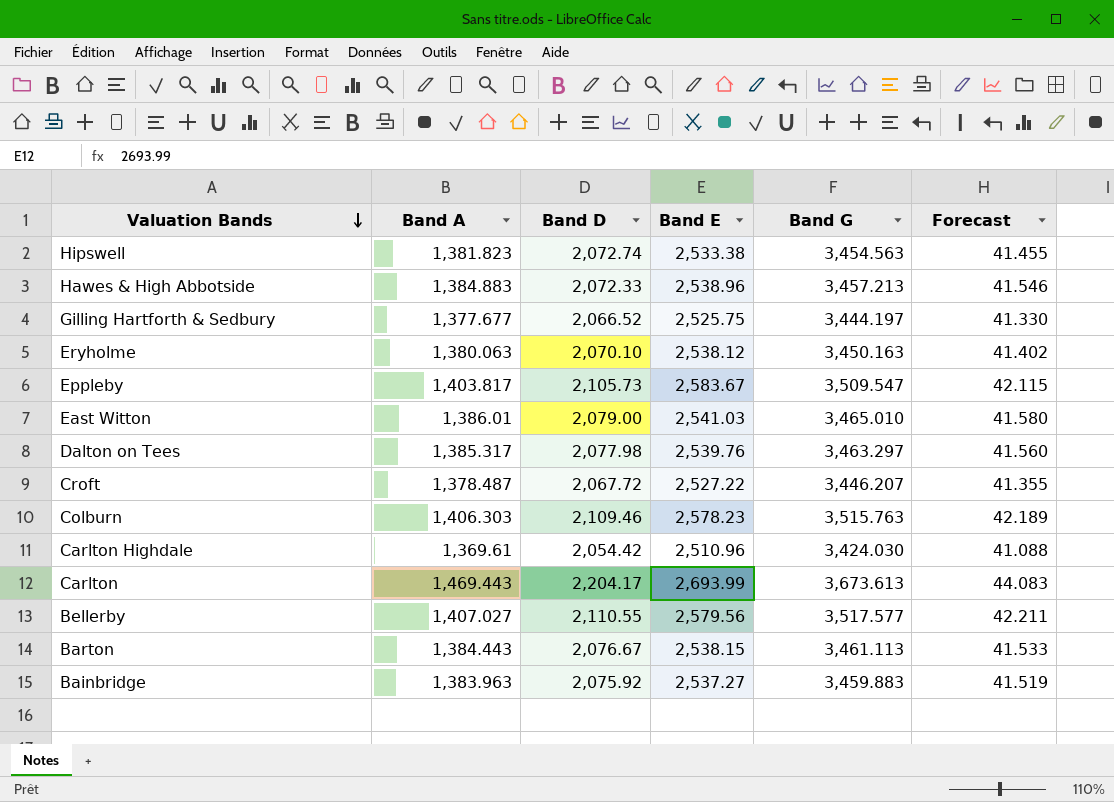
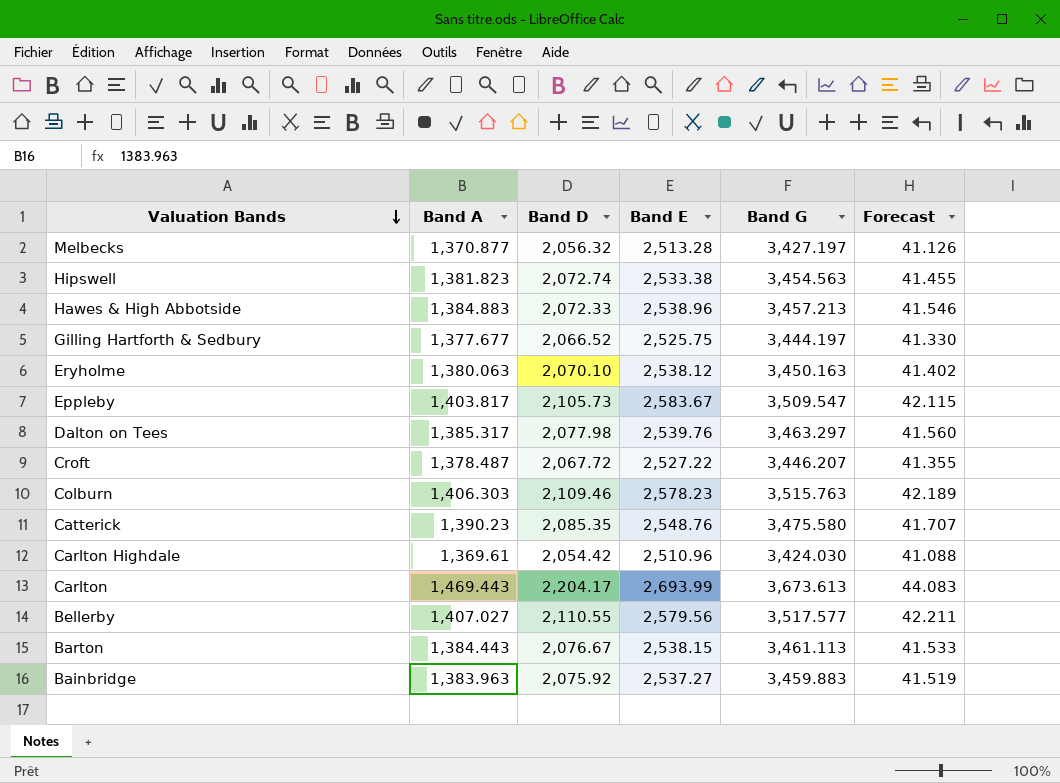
row East Witton: 1,386.01 | 2,079.00 | 2,541.03 | 3,465.010 | 41.580 -> none
row Melbecks: none -> 1,370.877 | 2,056.32 | 2,513.28 | 3,427.197 | 41.126
row Catterick: none -> 1,390.23 | 2,085.35 | 2,548.76 | 3,475.580 | 41.707

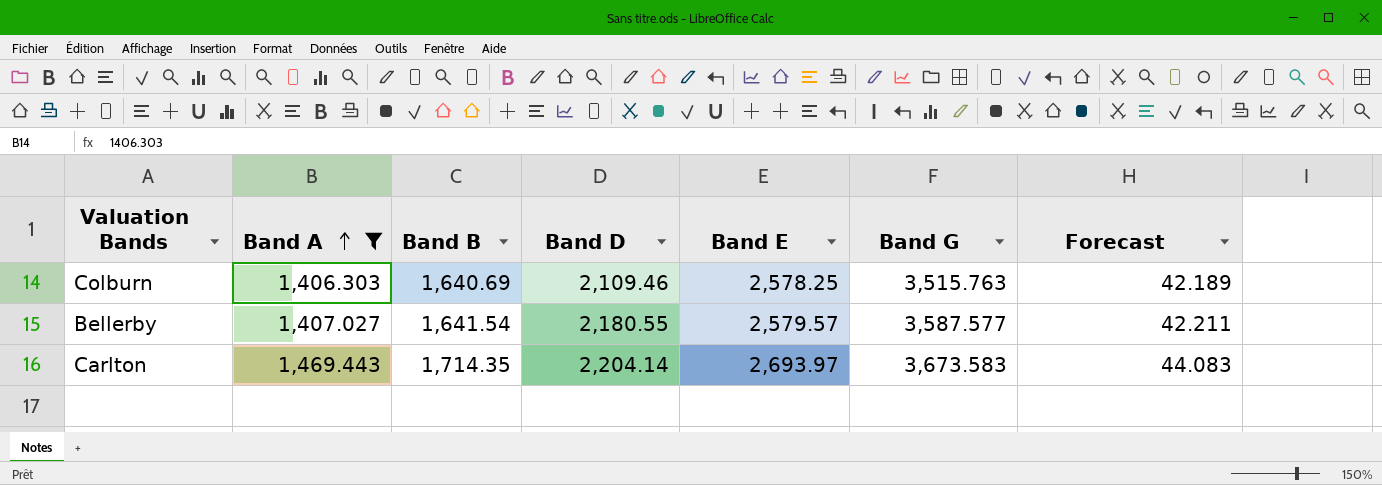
filter: none -> Band A >= 1,406.303
row order: Valuation Bands descending -> Band A ascending
column Band B | position: none -> 3
Colburn | Band E: 2,578.23 -> 2,578.25
Bellerby | Band D: 2,110.55 -> 2,180.55
Bellerby | Band E: 2,579.56 -> 2,579.57
Bellerby | Band G: 3,517.577 -> 3,587.577
Carlton | Band D: 2,204.17 -> 2,204.14
Carlton | Band E: 2,693.99 -> 2,693.97
Carlton | Band G: 3,673.613 -> 3,673.583

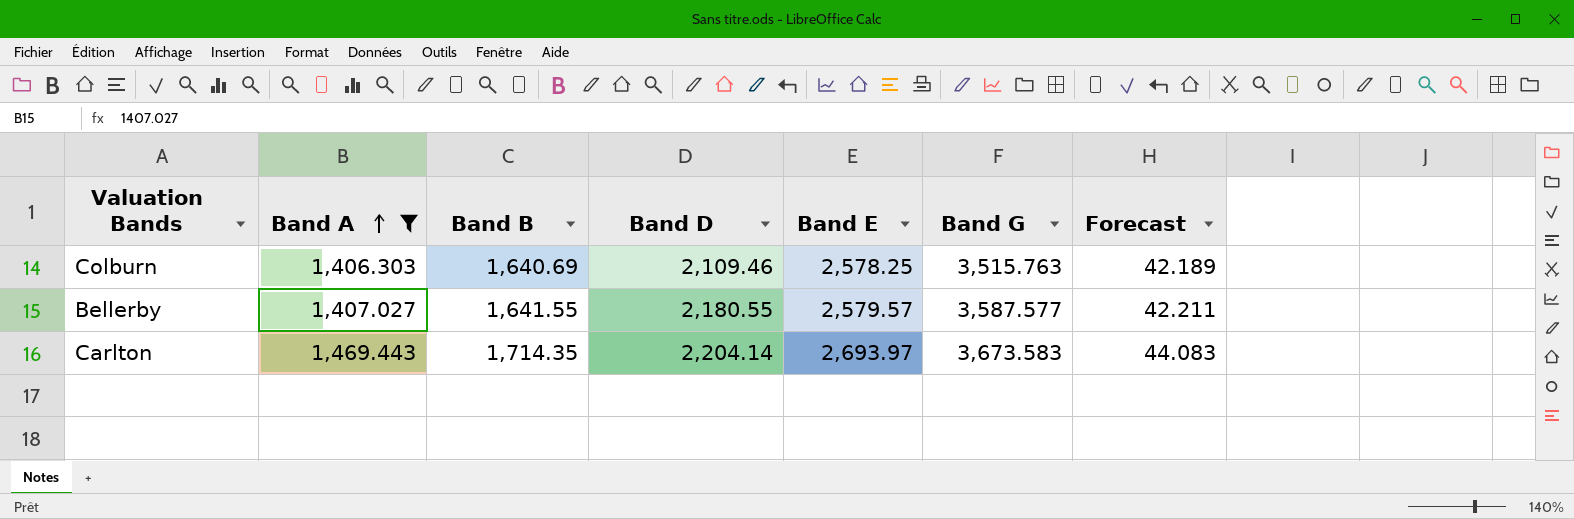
Bellerby | Band B: 1,641.54 -> 1,641.55

